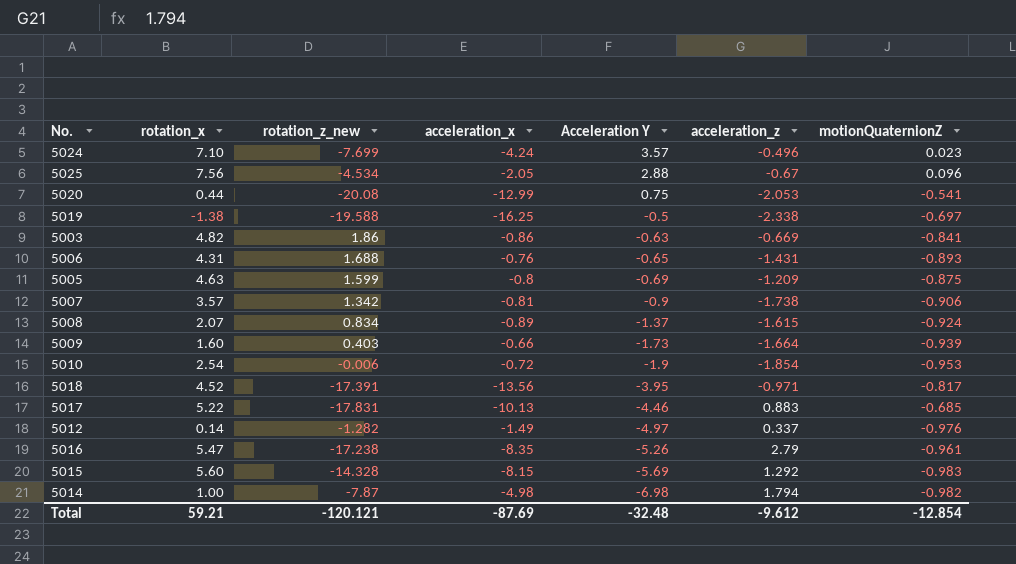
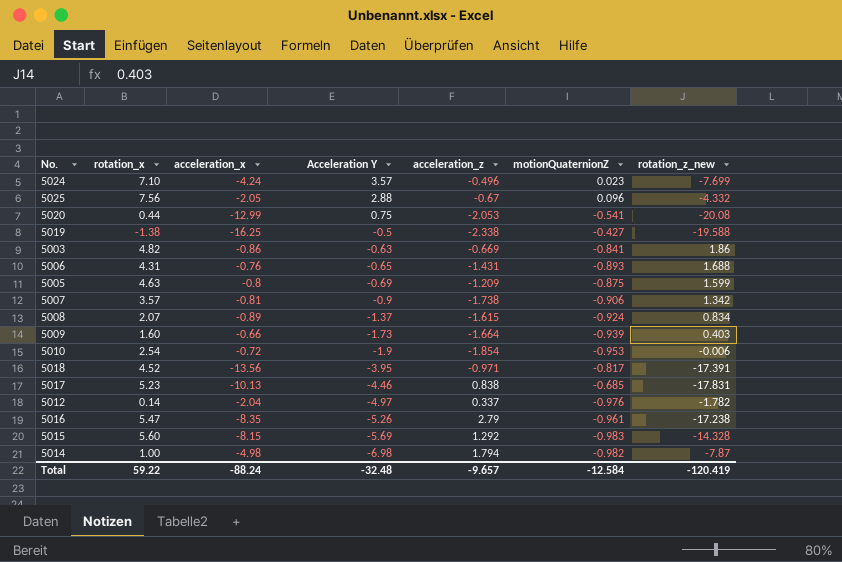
column rotation_z_new | position: 3 -> 7
5025 | rotation_z_new: -4.534 -> -4.332
5019 | motionQuaternionZ: -0.697 -> -0.427
5017 | rotation_x: 5.22 -> 5.23
5017 | acceleration_z: 0.883 -> 0.838
5012 | acceleration_x: -1.49 -> -2.04
5012 | rotation_z_new: -1.282 -> -1.782
Total | rotation_x: 59.21 -> 59.22
Total | acceleration_x: -87.69 -> -88.24
Total | acceleration_z: -9.612 -> -9.657
Total | motionQuaternionZ: -12.854 -> -12.584
Total | rotation_z_new: -120.121 -> -120.419

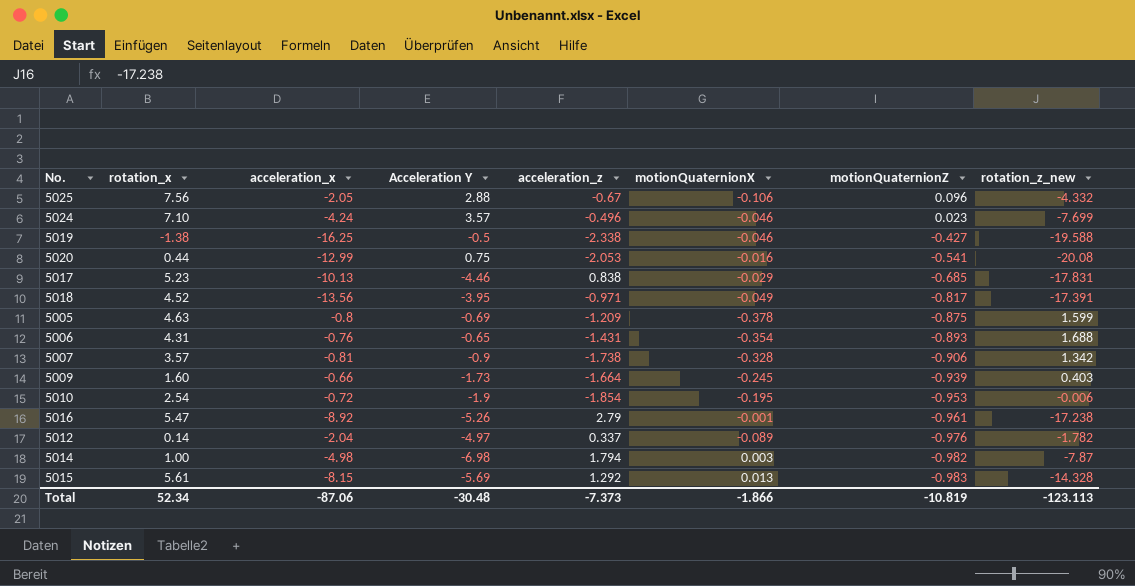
row order: Acceleration Y descending -> motionQuaternionZ descending
column motionQuaternionX | position: none -> 6
row 5003: 4.82 | -0.86 | -0.63 | -0.669 | -0.841 | 1.86 -> none
row 5008: 2.07 | -0.89 | -1.37 | -1.615 | -0.924 | 0.834 -> none
5016 | acceleration_x: -8.35 -> -8.92
5015 | rotation_x: 5.60 -> 5.61
Total | rotation_x: 59.22 -> 52.34
Total | acceleration_x: -88.24 -> -87.06
Total | Acceleration Y: -32.48 -> -30.48
Total | acceleration_z: -9.657 -> -7.373
Total | motionQuaternionZ: -12.584 -> -10.819
Total | rotation_z_new: -120.419 -> -123.113

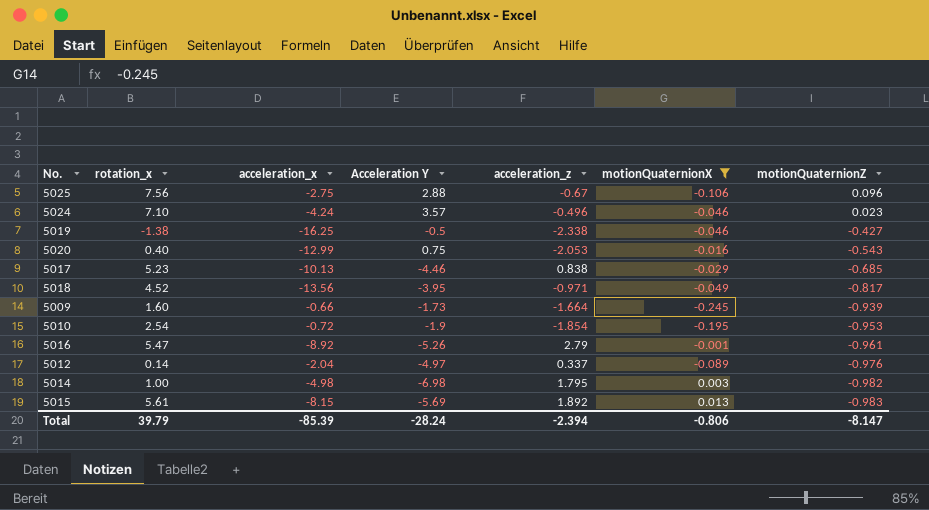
filter: none -> motionQuaternionX >= -0.245
column rotation_z_new | position: 8 -> none
5025 | acceleration_x: -2.05 -> -2.75
5020 | rotation_x: 0.44 -> 0.40
5020 | motionQuaternionZ: -0.541 -> -0.543
5014 | acceleration_z: 1.794 -> 1.795
5015 | acceleration_z: 1.292 -> 1.892
Total | rotation_x: 52.34 -> 39.79
Total | acceleration_x: -87.06 -> -85.39
Total | Acceleration Y: -30.48 -> -28.24
Total | acceleration_z: -7.373 -> -2.394
Total | motionQuaternionX: -1.866 -> -0.806
Total | motionQuaternionZ: -10.819 -> -8.147

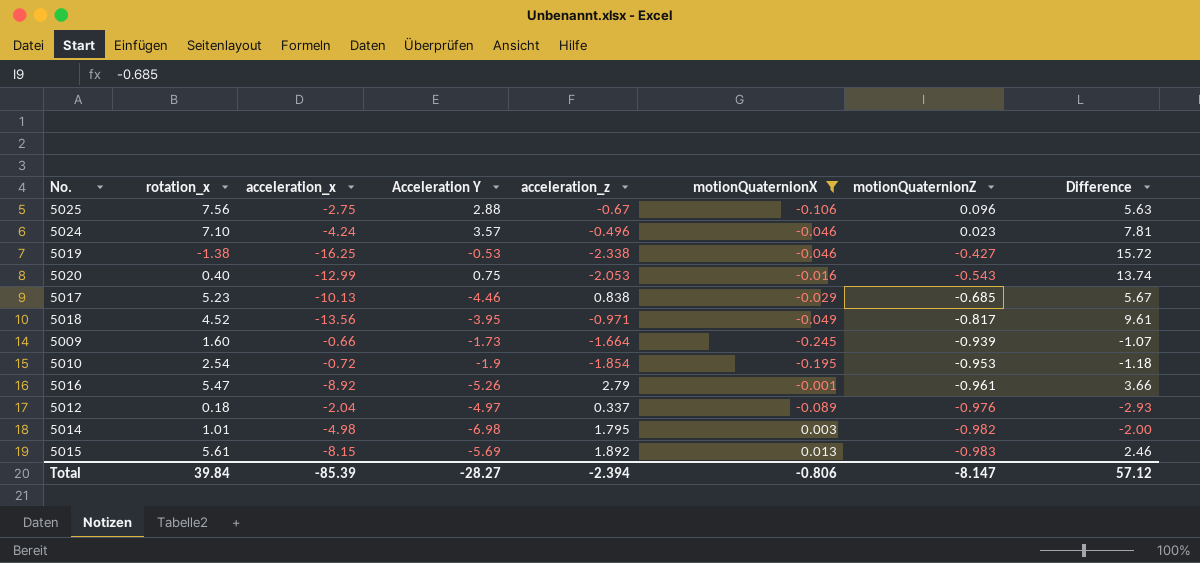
column Difference | formula: none -> [Acceleration Y] - [acceleration_x]
5019 | Acceleration Y: -0.5 -> -0.53
5012 | rotation_x: 0.14 -> 0.18
5014 | rotation_x: 1.00 -> 1.01
Total | rotation_x: 39.79 -> 39.84
Total | Acceleration Y: -28.24 -> -28.27

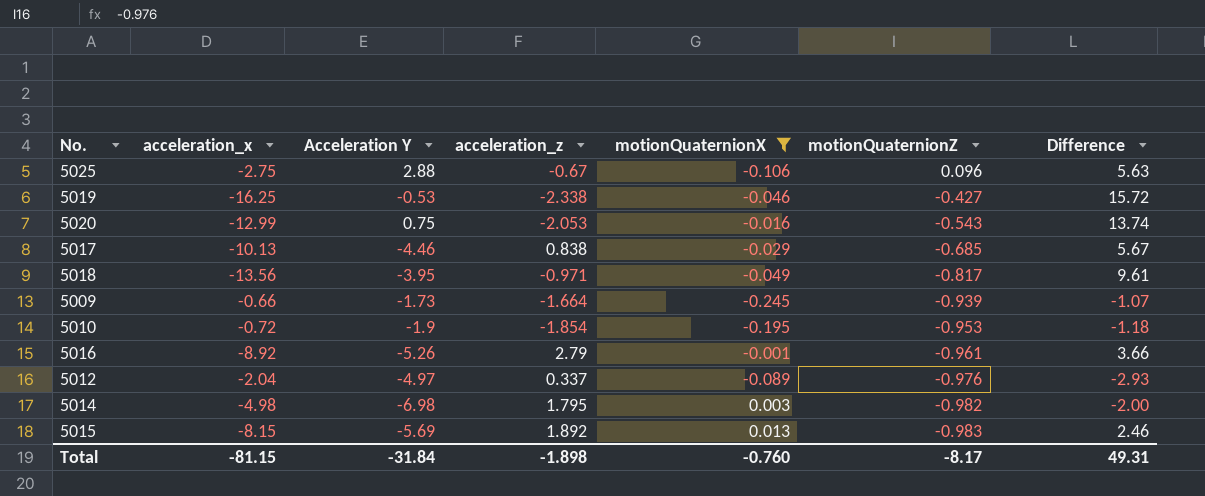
column rotation_x | position: 2 -> none
row 5024: 7.10 | -4.24 | 3.57 | -0.496 | -0.046 | 0.023 | 7.81 -> none
Total | acceleration_x: -85.39 -> -81.15
Total | Acceleration Y: -28.27 -> -31.84
Total | acceleration_z: -2.394 -> -1.898
Total | motionQuaternionX: -0.806 -> -0.760
Total | motionQuaternionZ: -8.147 -> -8.17
Total | Difference: 57.12 -> 49.31

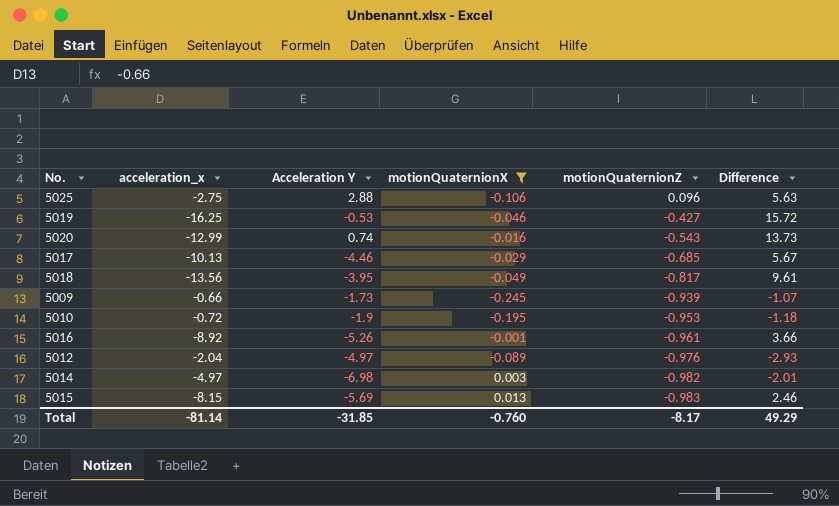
column acceleration_z | position: 4 -> none
5020 | Acceleration Y: 0.75 -> 0.74
5020 | Difference: 13.74 -> 13.73
5014 | acceleration_x: -4.98 -> -4.97
5014 | Difference: -2.00 -> -2.01
Total | acceleration_x: -81.15 -> -81.14
Total | Acceleration Y: -31.84 -> -31.85
Total | Difference: 49.31 -> 49.29

